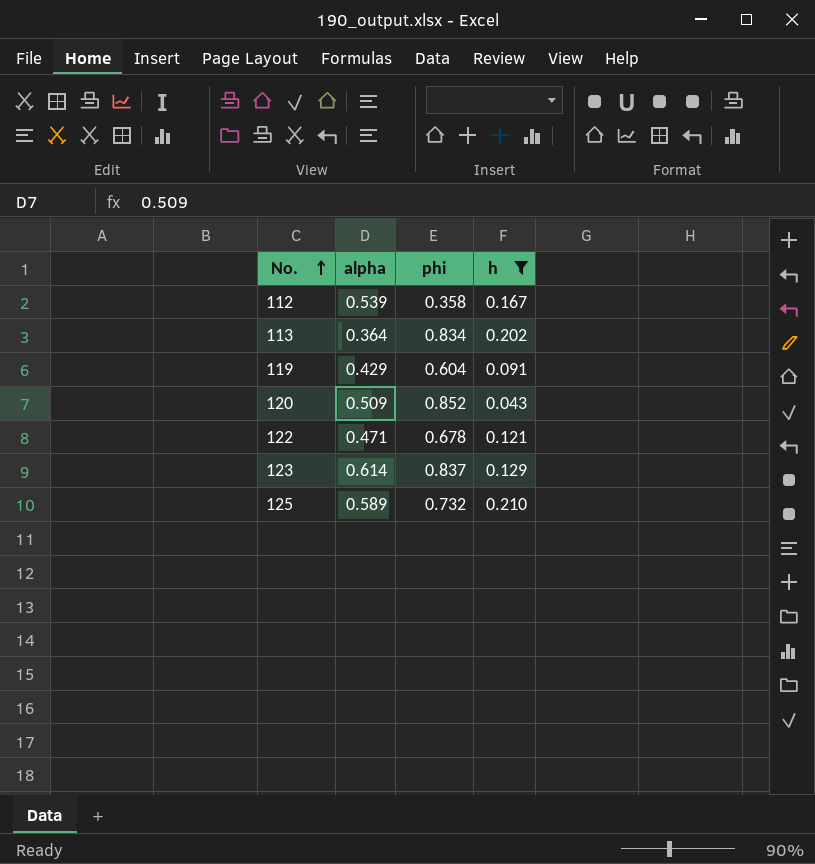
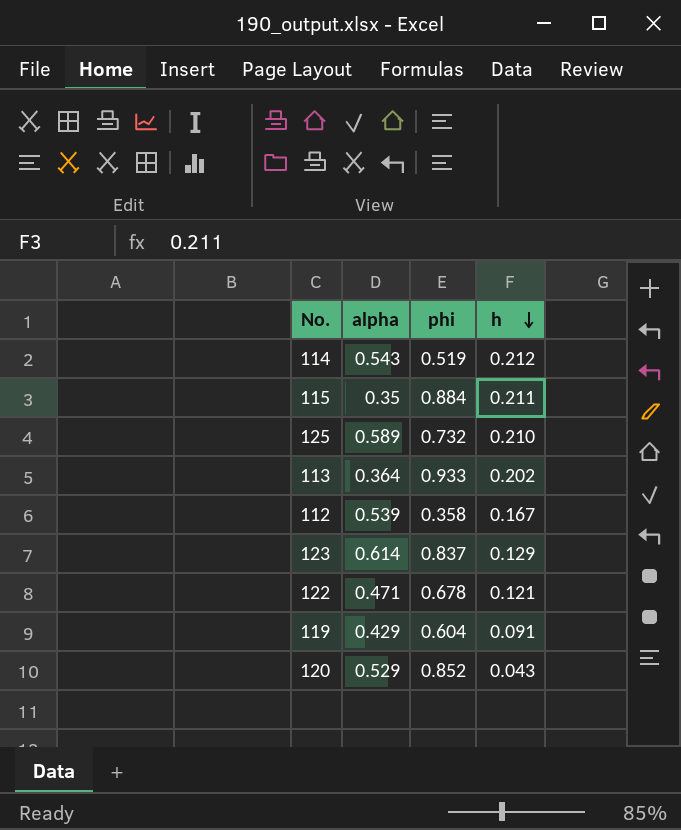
filter: h <= 0.210 -> none
row order: No. ascending -> h descending
113 | phi: 0.834 -> 0.933
120 | alpha: 0.509 -> 0.529

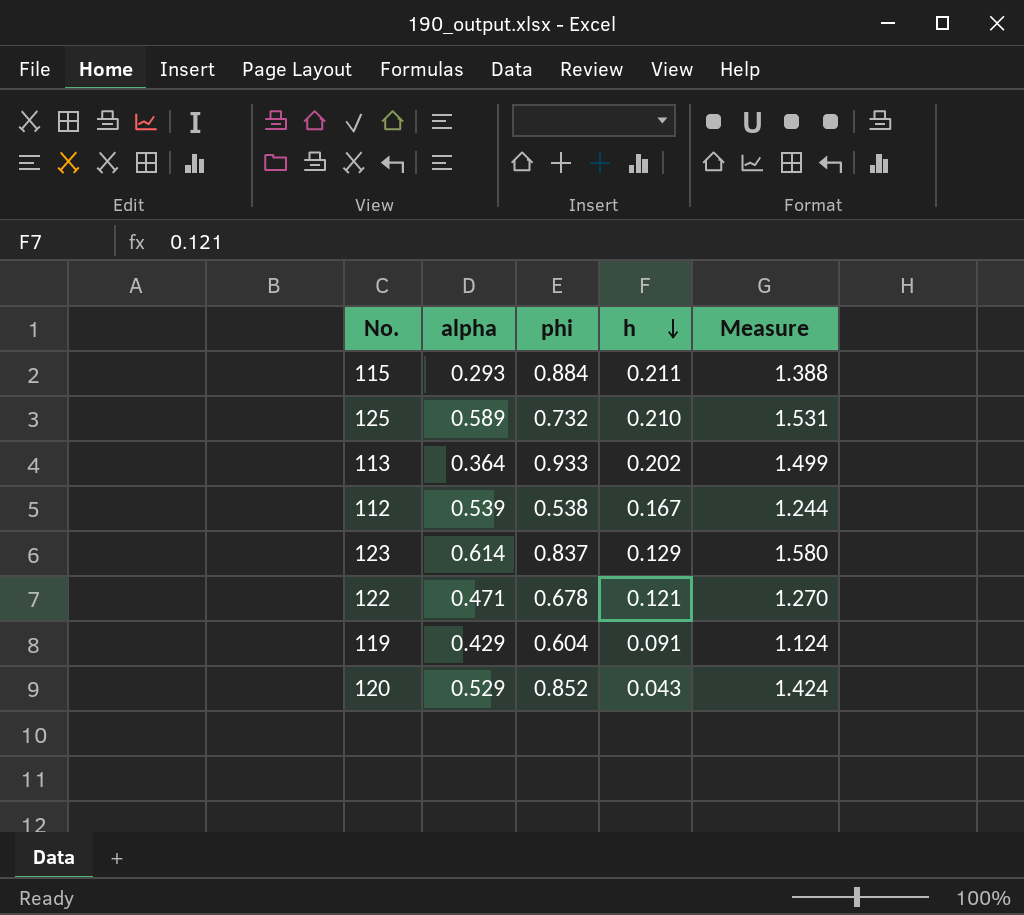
column Measure | formula: none -> [alpha] + [phi] + [h]
row 114: 0.543 | 0.519 | 0.212 -> none
115 | alpha: 0.35 -> 0.293
112 | phi: 0.358 -> 0.538

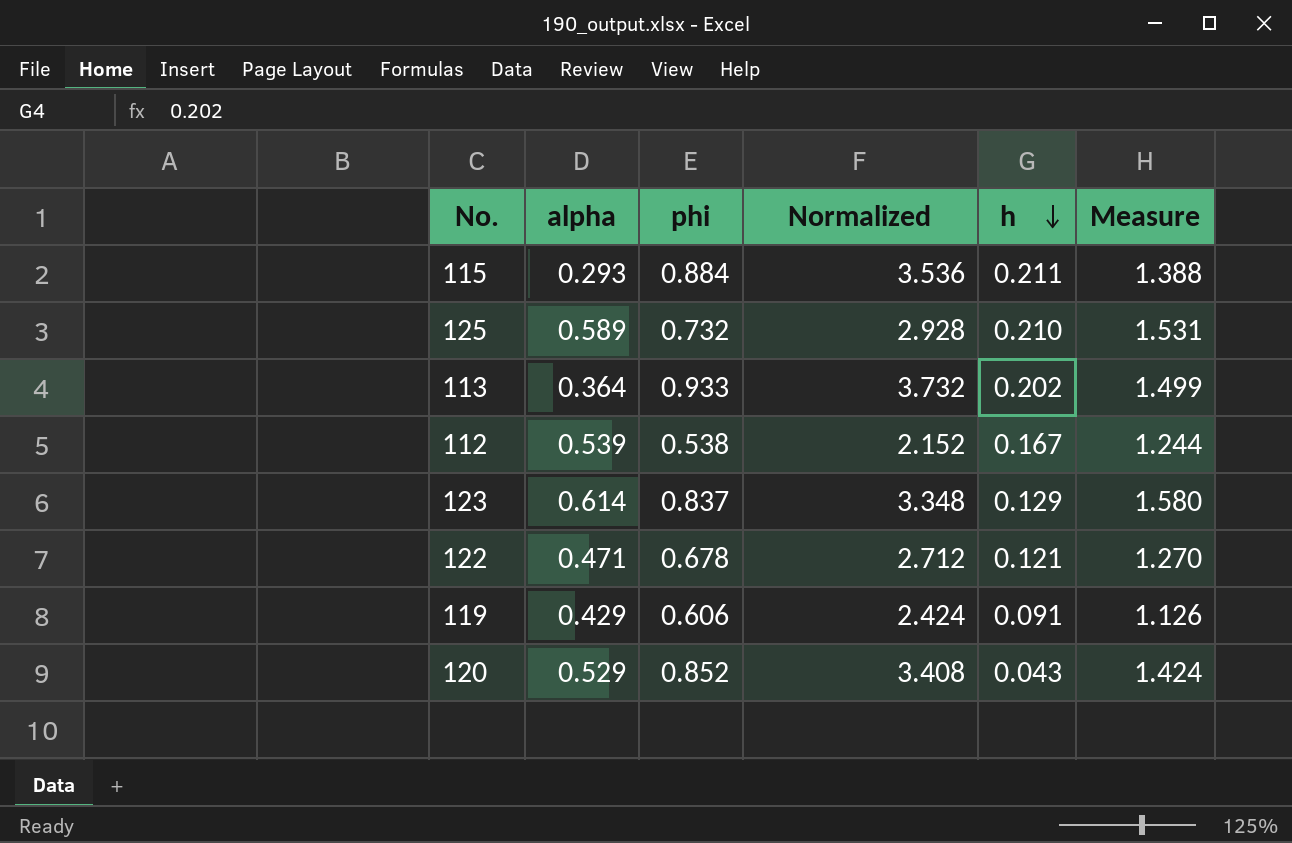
column Normalized | formula: none -> [phi] * 4
119 | phi: 0.604 -> 0.606
119 | Measure: 1.124 -> 1.126

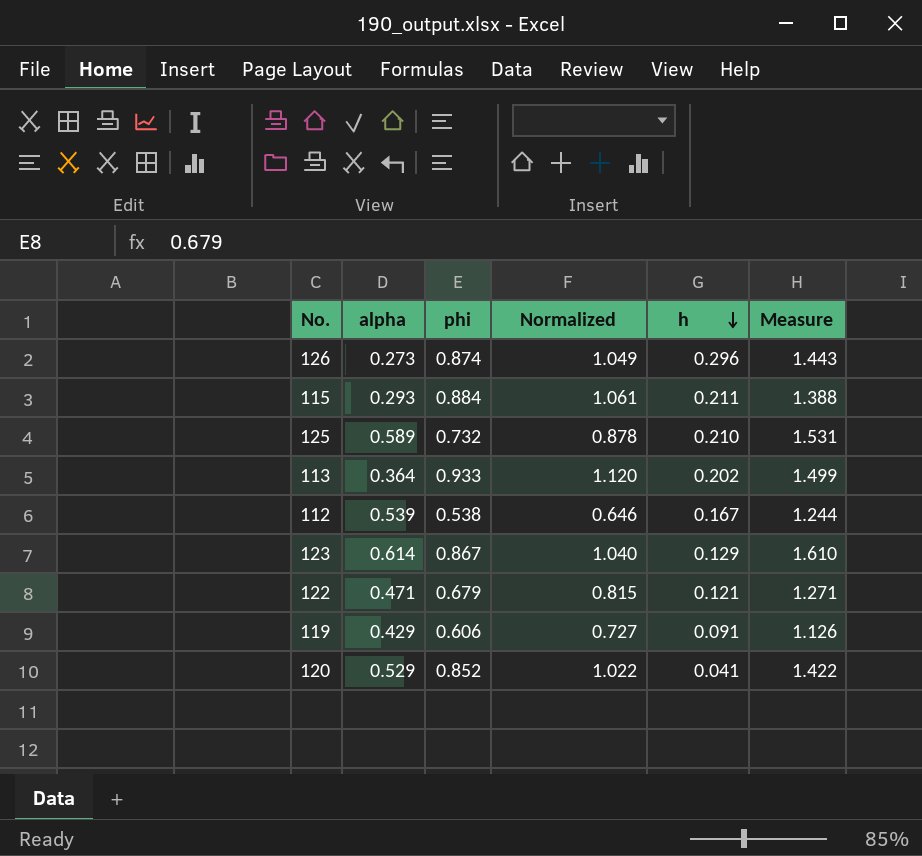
column Normalized | formula: [phi] * 4 -> [phi] * 1.2
row 126: none -> 0.273 | 0.874 | 1.049 | 0.296 | 1.443
123 | phi: 0.837 -> 0.867
123 | Measure: 1.580 -> 1.610
122 | phi: 0.678 -> 0.679
122 | Measure: 1.270 -> 1.271
120 | h: 0.043 -> 0.041
120 | Measure: 1.424 -> 1.422

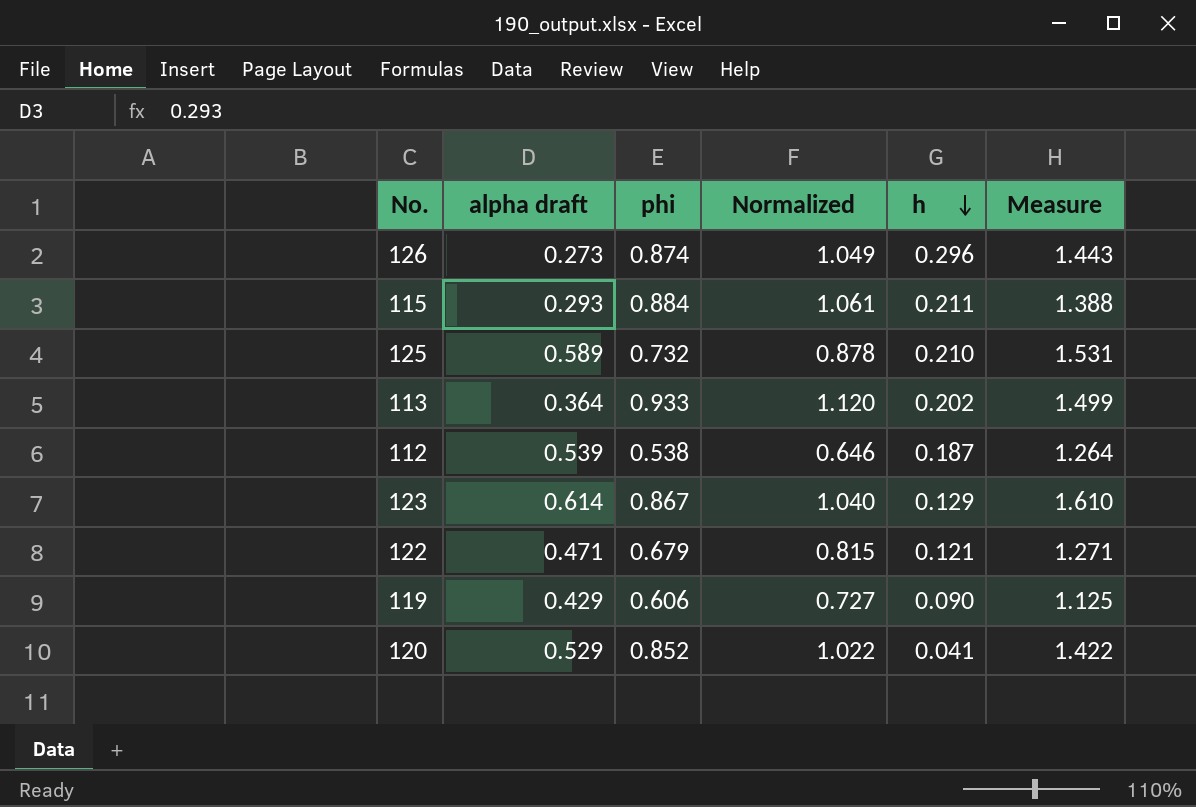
column name: alpha -> alpha draft
112 | h: 0.167 -> 0.187
112 | Measure: 1.244 -> 1.264
119 | h: 0.091 -> 0.090
119 | Measure: 1.126 -> 1.125

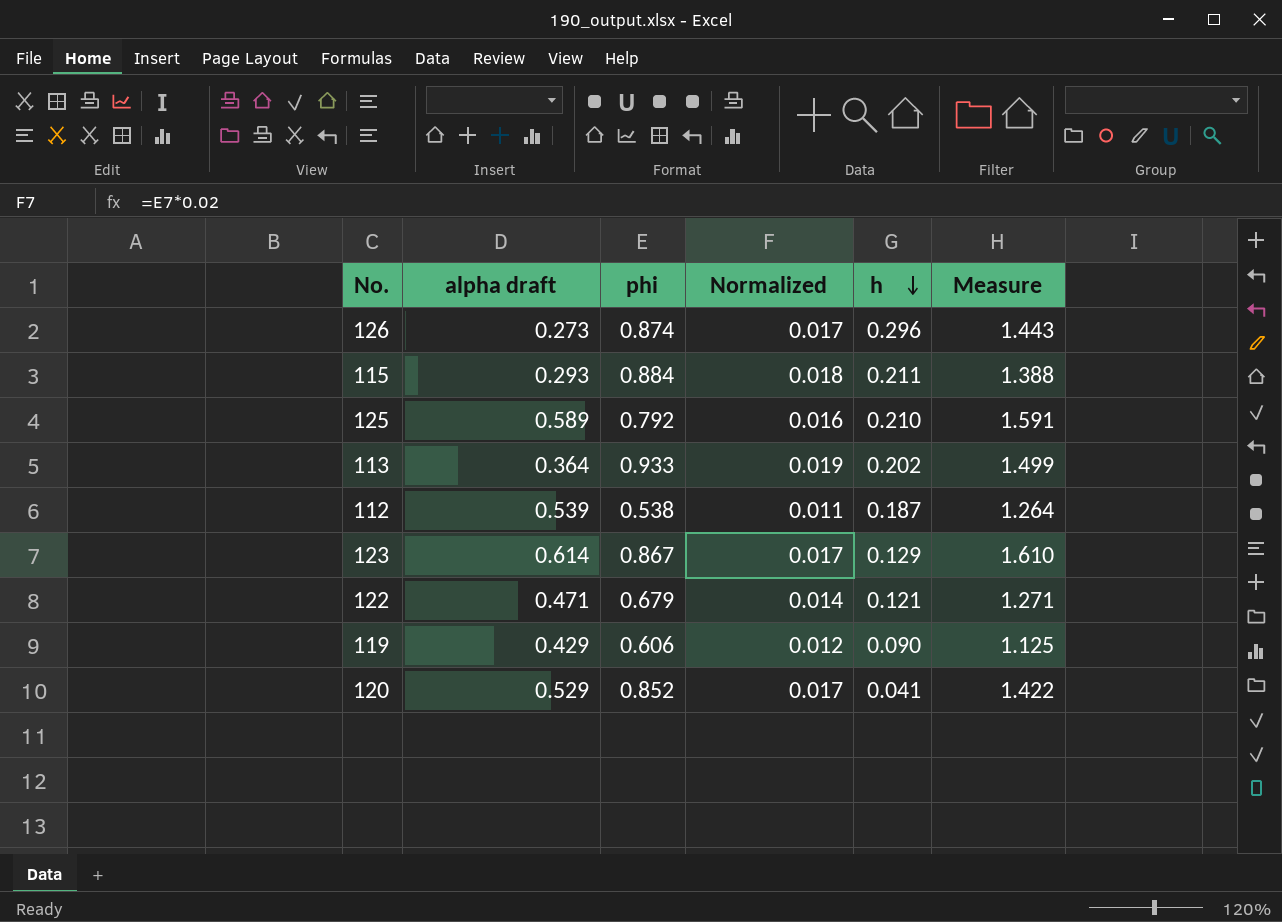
column Normalized | formula: [phi] * 1.2 -> [phi] * 0.02
125 | phi: 0.732 -> 0.792
125 | Measure: 1.531 -> 1.591

